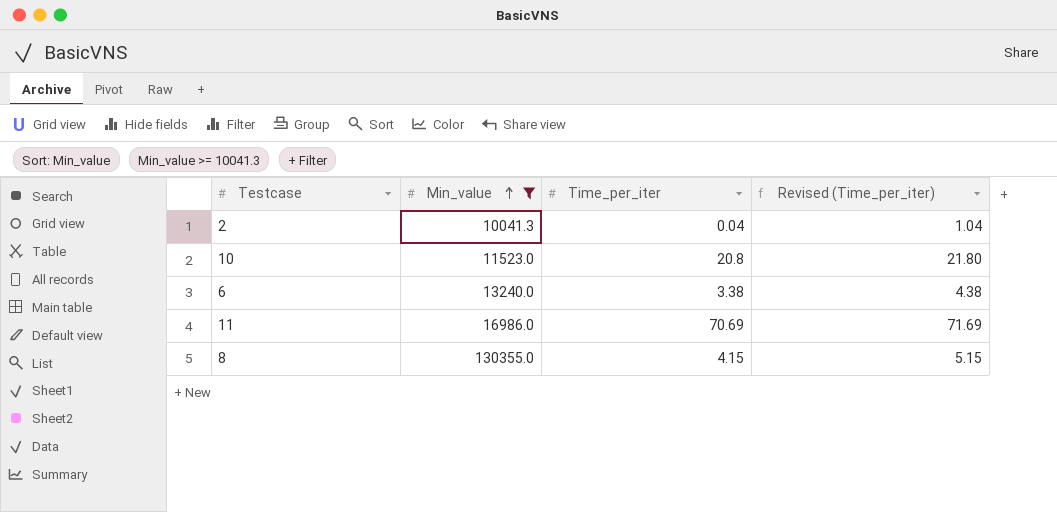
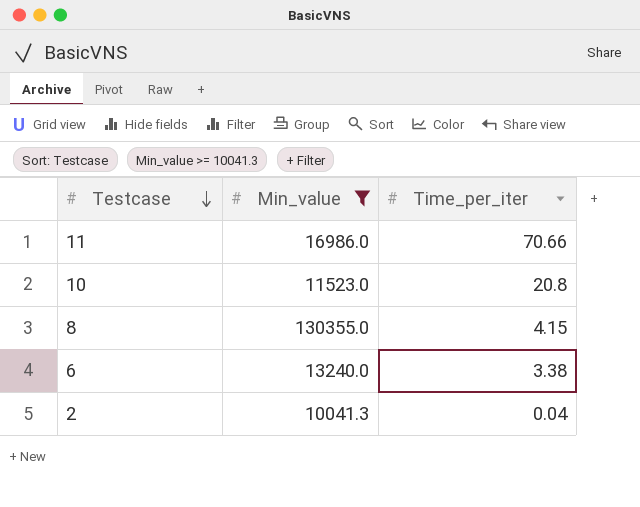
row order: Min_value ascending -> Testcase descending
column Revised (Time_per_iter) | formula: [Time_per_iter] + 1 -> none
11 | Time_per_iter: 70.69 -> 70.66

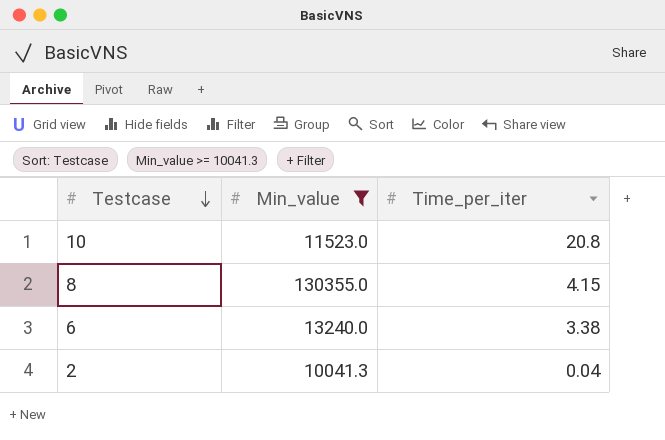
row 11: 16986.0 | 70.66 -> none

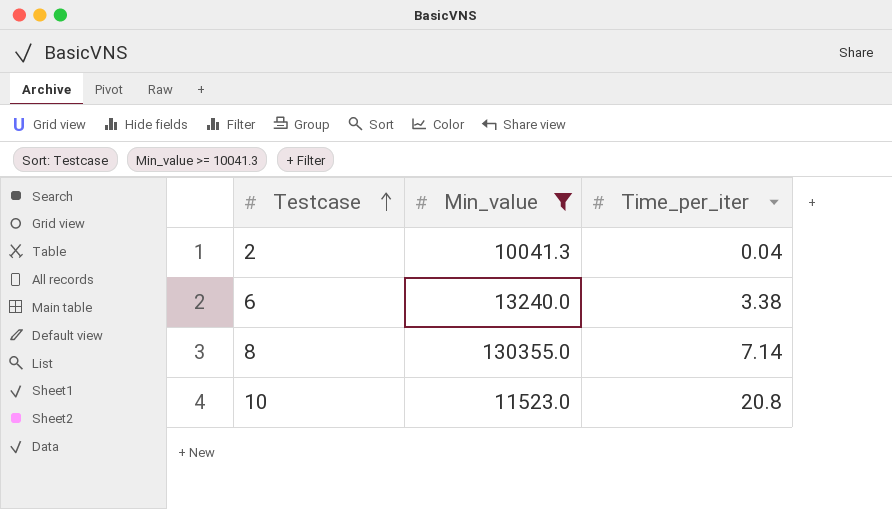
row order: Testcase descending -> Testcase ascending
8 | Time_per_iter: 4.15 -> 7.14

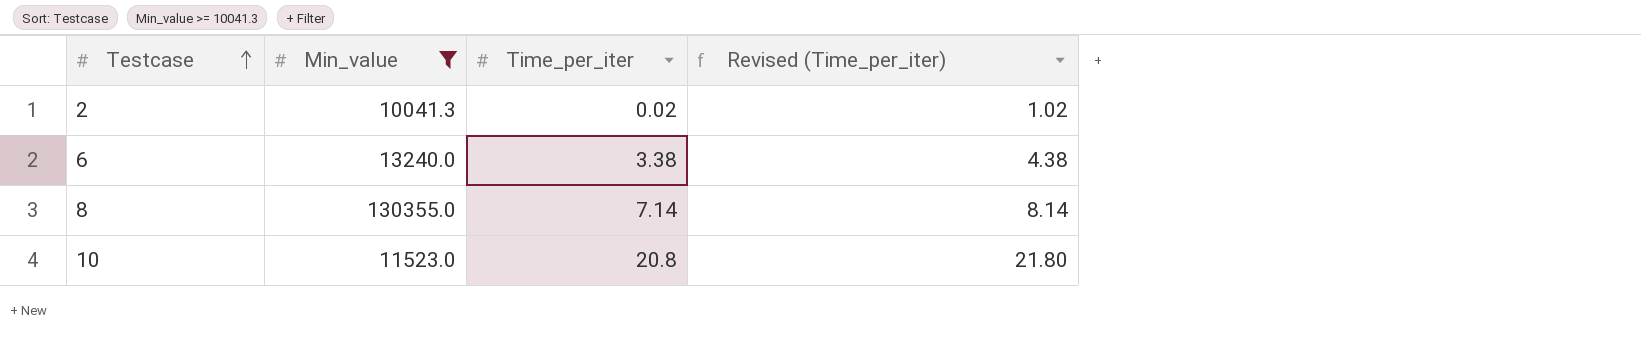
column Revised (Time_per_iter) | formula: none -> [Time_per_iter] + 1
2 | Time_per_iter: 0.04 -> 0.02

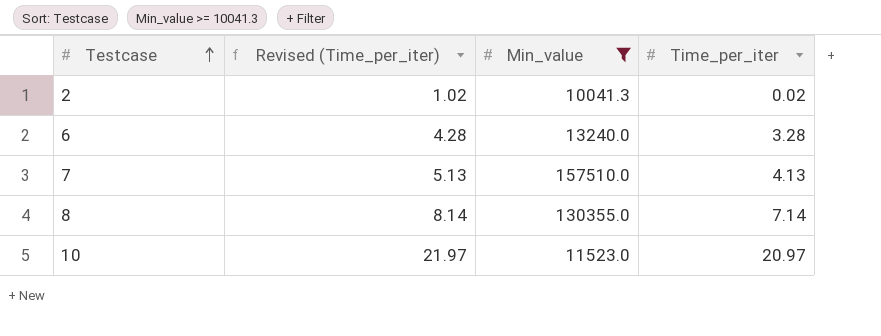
column Revised (Time_per_iter) | position: 4 -> 2
6 | Revised (Time_per_iter): 4.38 -> 4.28
6 | Time_per_iter: 3.38 -> 3.28
row 7: none -> 5.13 | 157510.0 | 4.13
10 | Revised (Time_per_iter): 21.80 -> 21.97
10 | Time_per_iter: 20.8 -> 20.97

